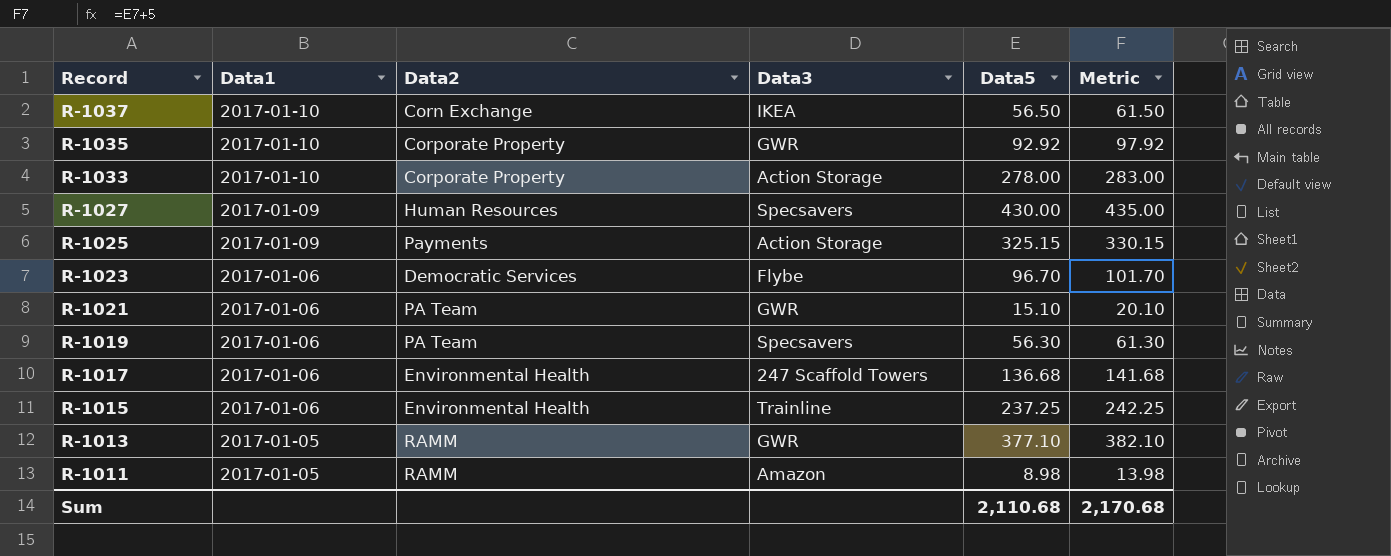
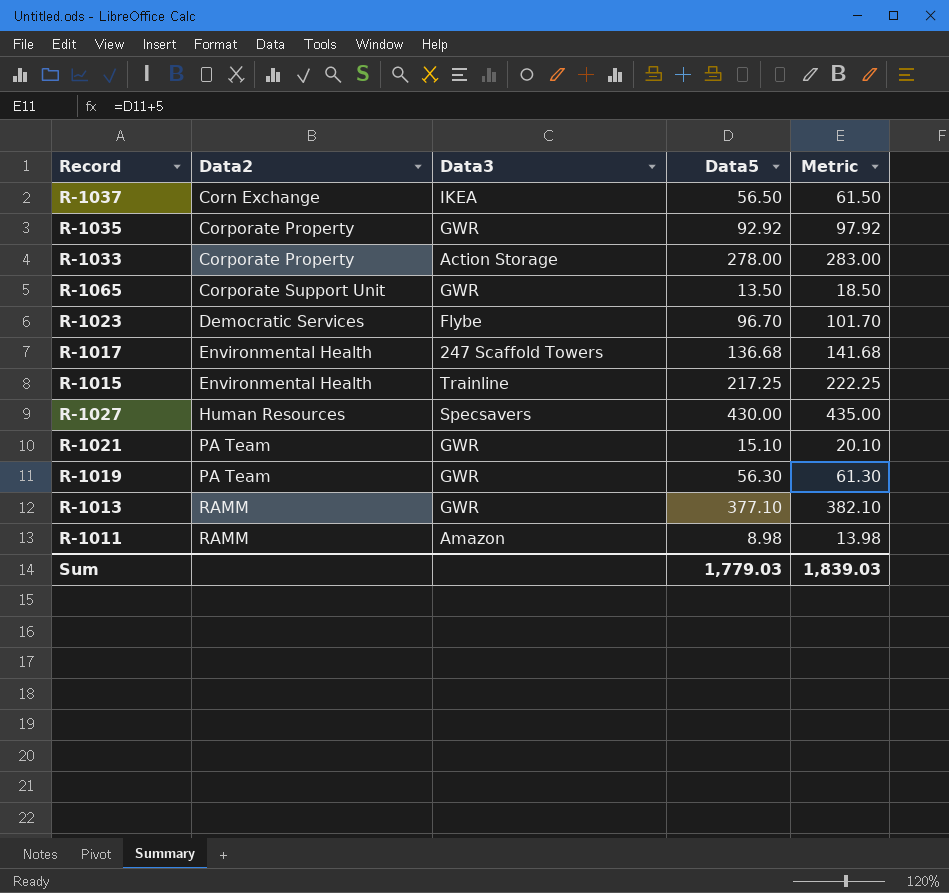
row order: Record descending -> Data2 ascending
column Data1 | position: 2 -> none
row R-1025: 2017-01-09 | Payments | Action Storage | 325.15 | 330.15 -> none
row R-1065: none -> Corporate Support Unit | GWR | 13.50 | 18.50
R-1015 | Data5: 237.25 -> 217.25
R-1015 | Metric: 242.25 -> 222.25
R-1019 | Data3: Specsavers -> GWR
Sum | Data5: 2,110.68 -> 1,779.03
Sum | Metric: 2,170.68 -> 1,839.03

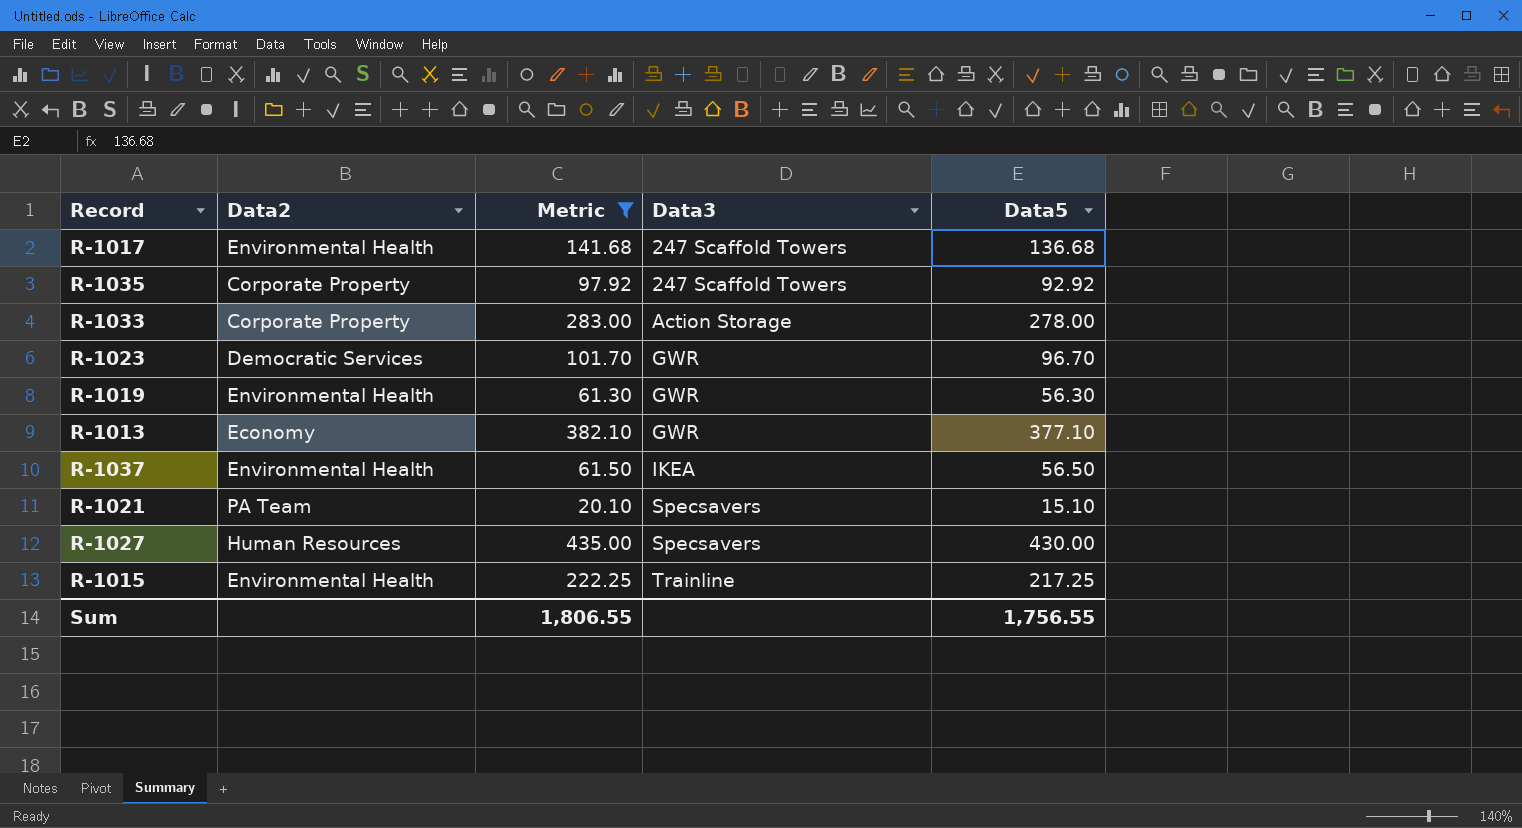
filter: none -> Metric >= 20.10
row order: Data2 ascending -> Data3 ascending
column Metric | position: 5 -> 3
R-1035 | Data3: GWR -> 247 Scaffold Towers
R-1023 | Data3: Flybe -> GWR
R-1019 | Data2: PA Team -> Environmental Health
R-1013 | Data2: RAMM -> Economy
R-1037 | Data2: Corn Exchange -> Environmental Health
R-1021 | Data3: GWR -> Specsavers
Sum | Metric: 1,839.03 -> 1,806.55
Sum | Data5: 1,779.03 -> 1,756.55

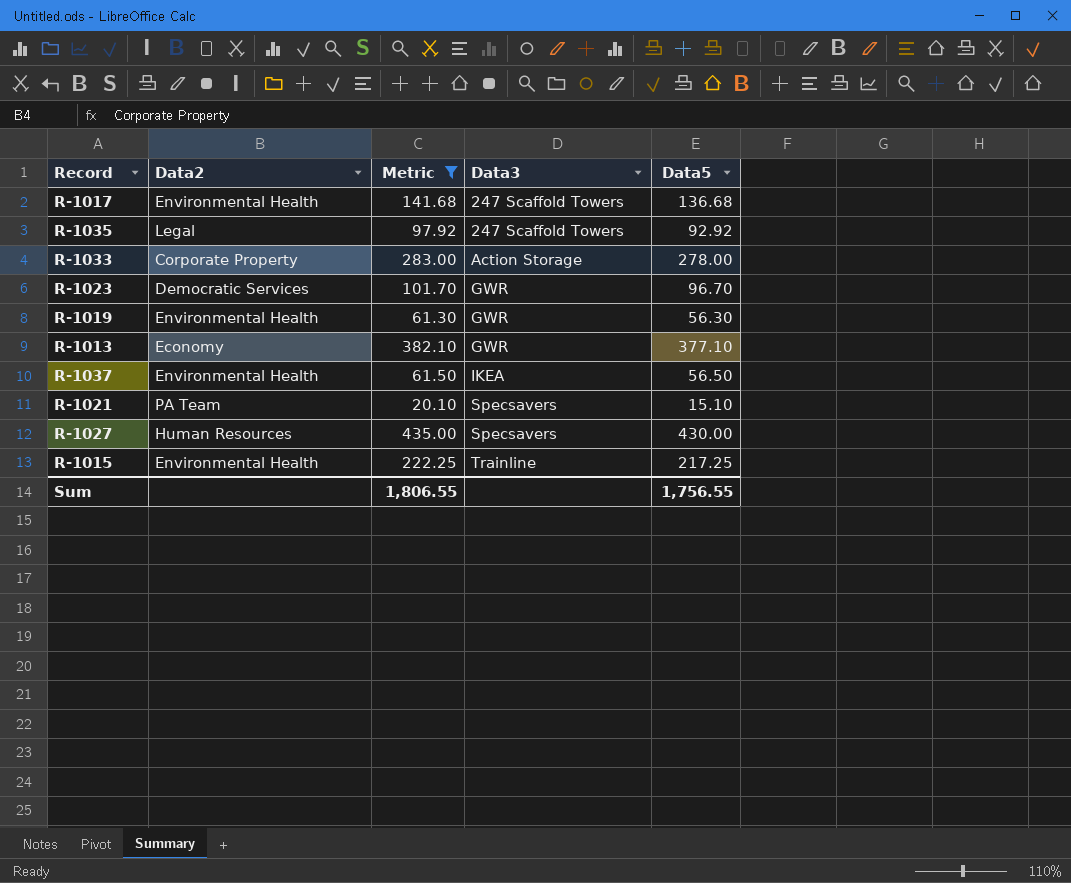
R-1035 | Data2: Corporate Property -> Legal

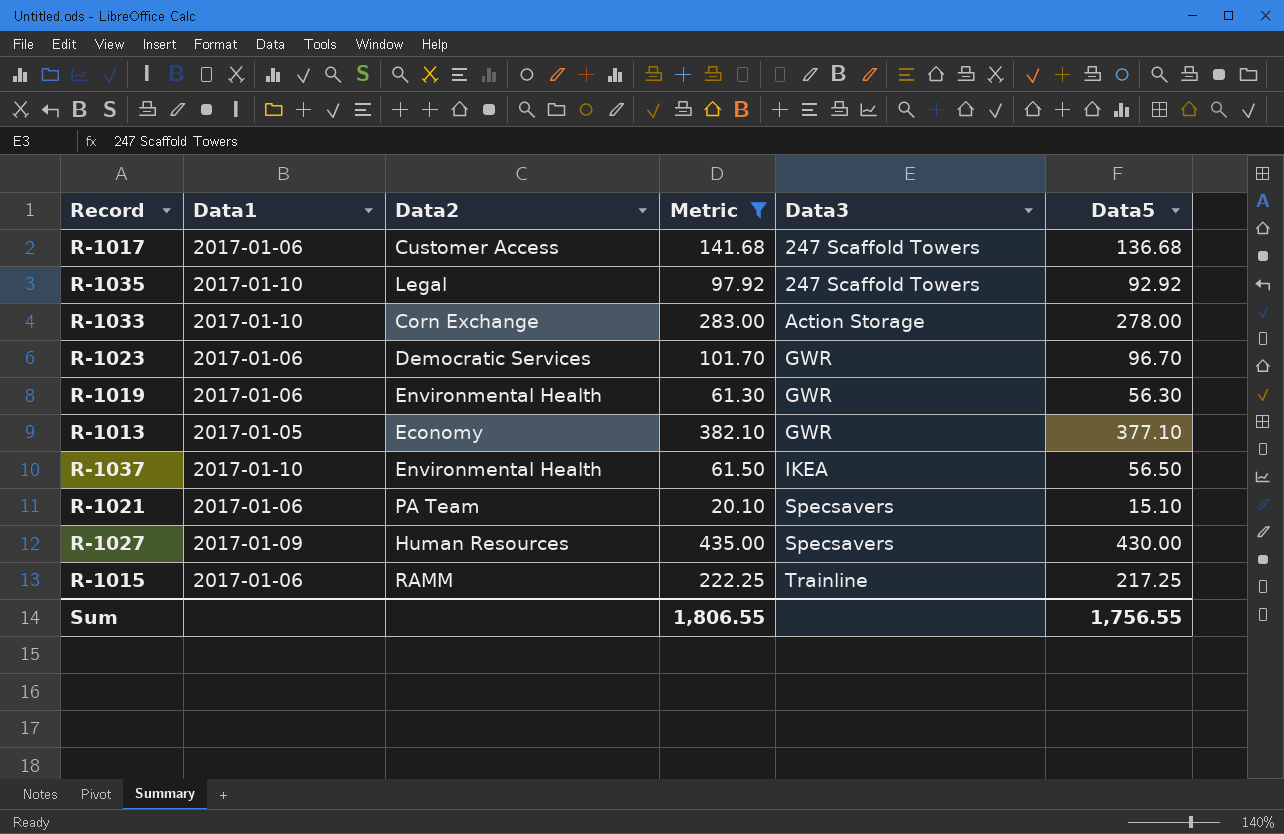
column Data1 | position: none -> 2
R-1017 | Data2: Environmental Health -> Customer Access
R-1033 | Data2: Corporate Property -> Corn Exchange
R-1015 | Data2: Environmental Health -> RAMM

